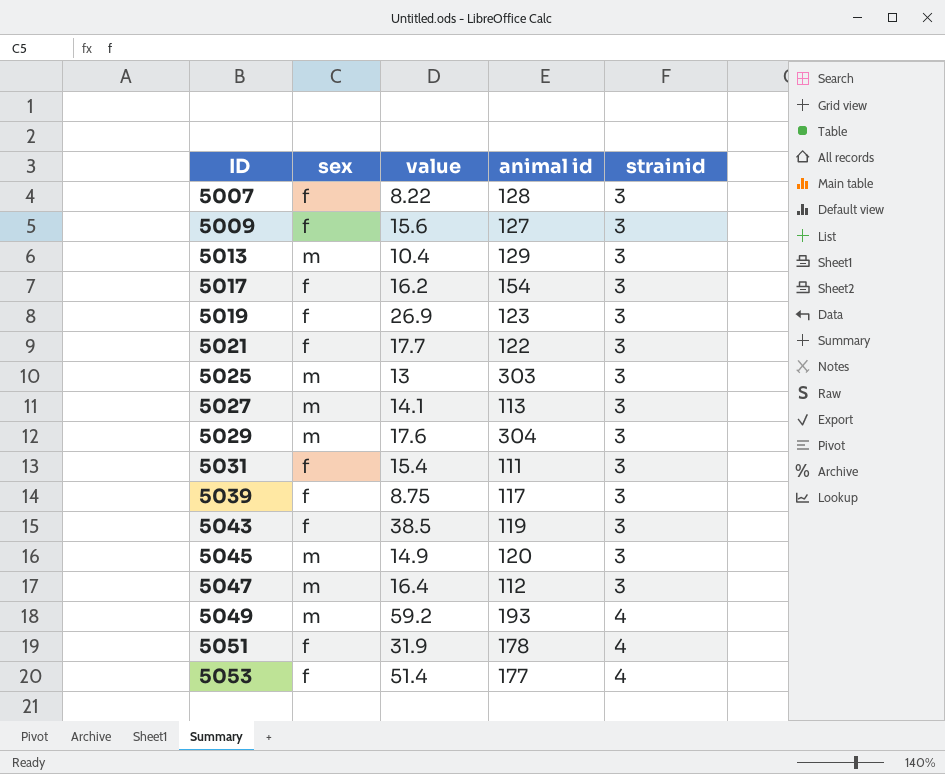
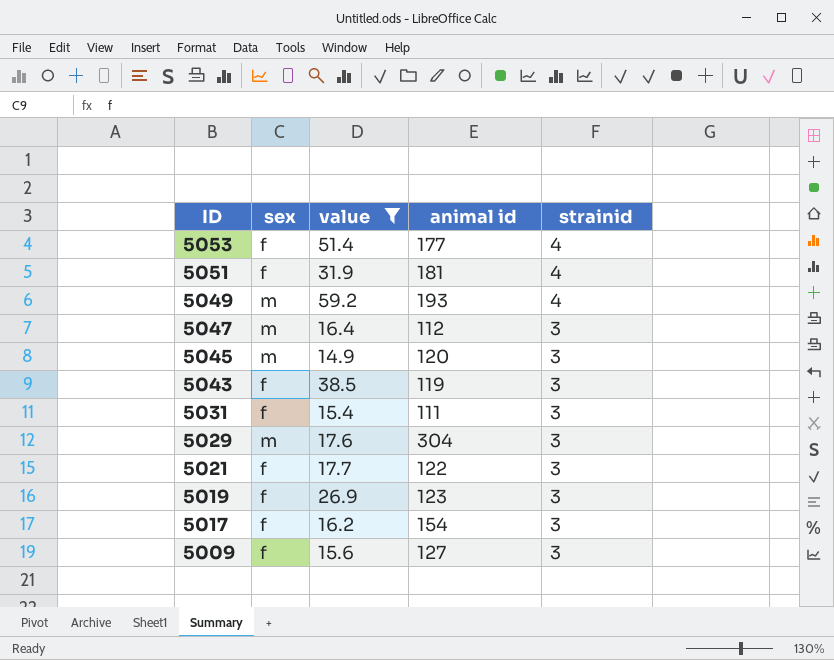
filter: none -> value >= 14.9
row order: ID ascending -> ID descending
5051 | animal id: 178 -> 181

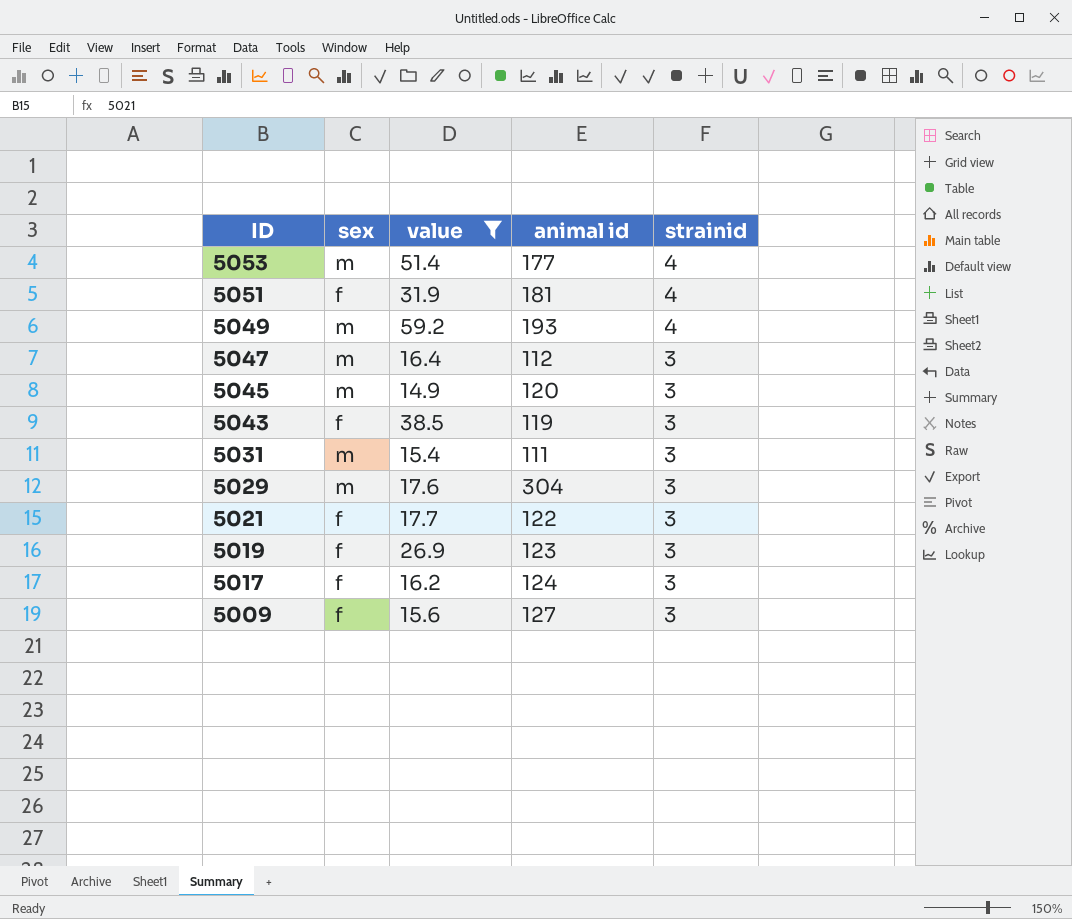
5053 | sex: f -> m
5031 | sex: f -> m
5017 | animal id: 154 -> 124

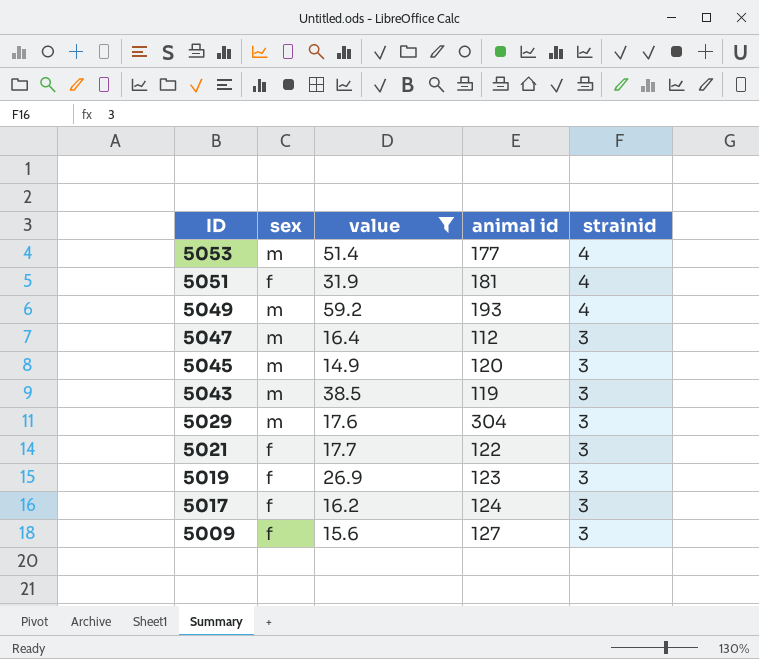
row 5031: m | 15.4 | 111 | 3 -> none
5043 | sex: f -> m

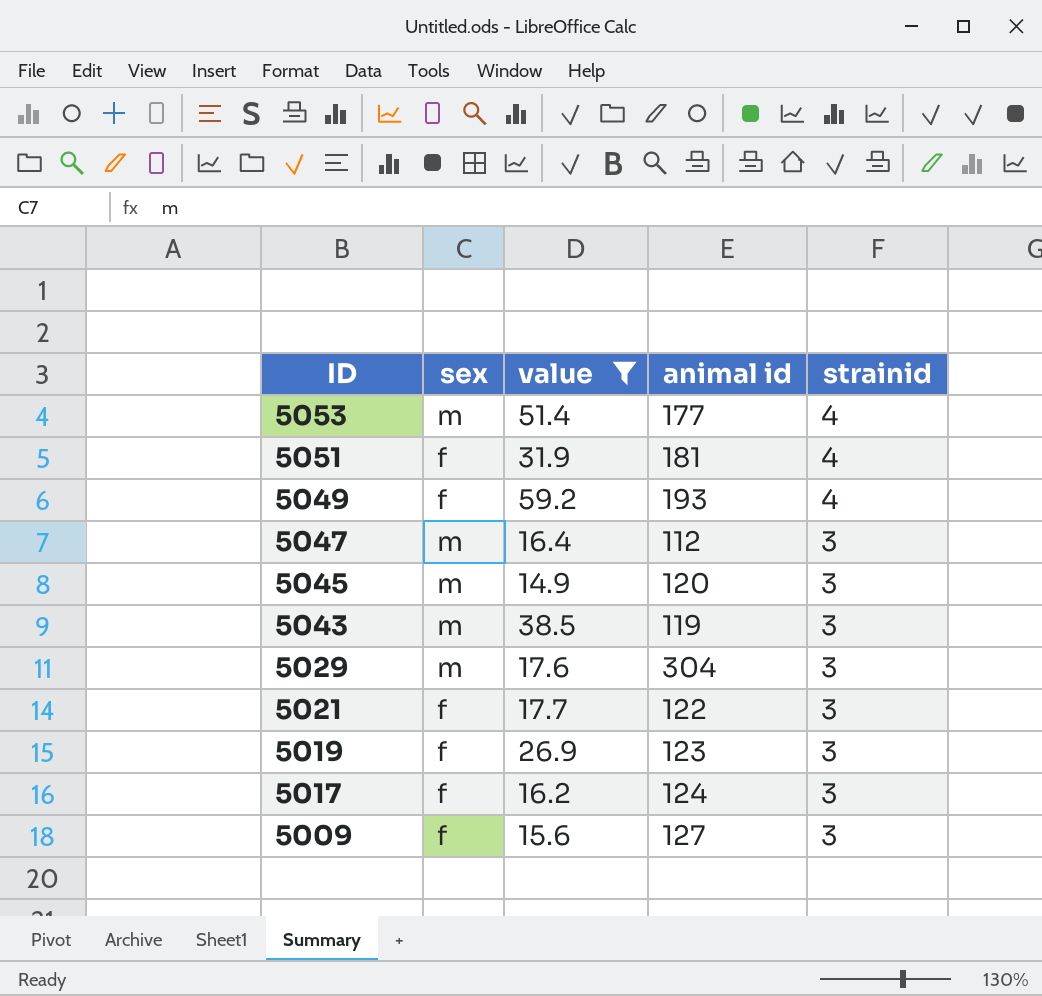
5049 | sex: m -> f

